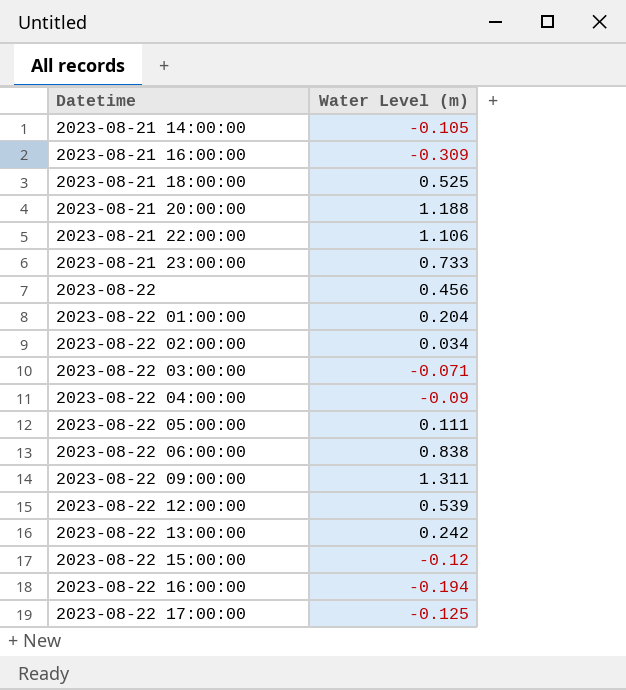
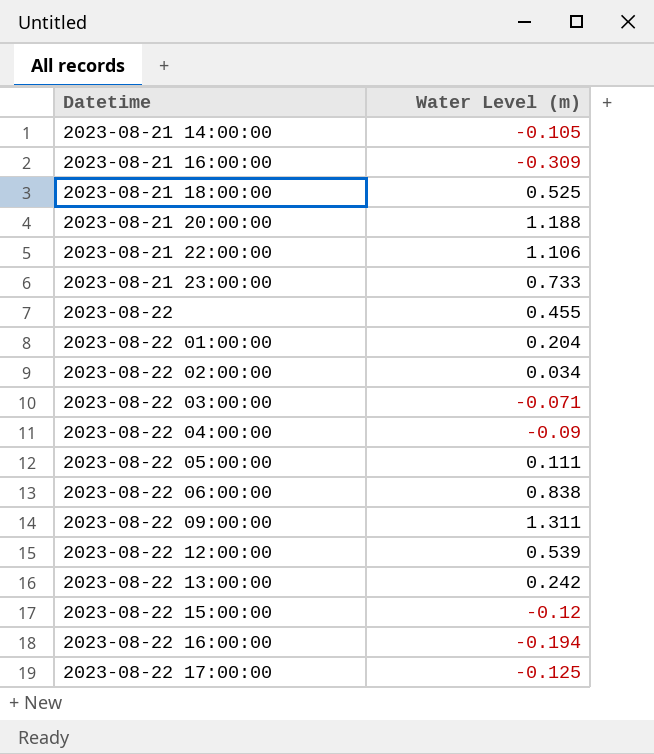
2023-08-22 | Water Level (m): 0.456 -> 0.455

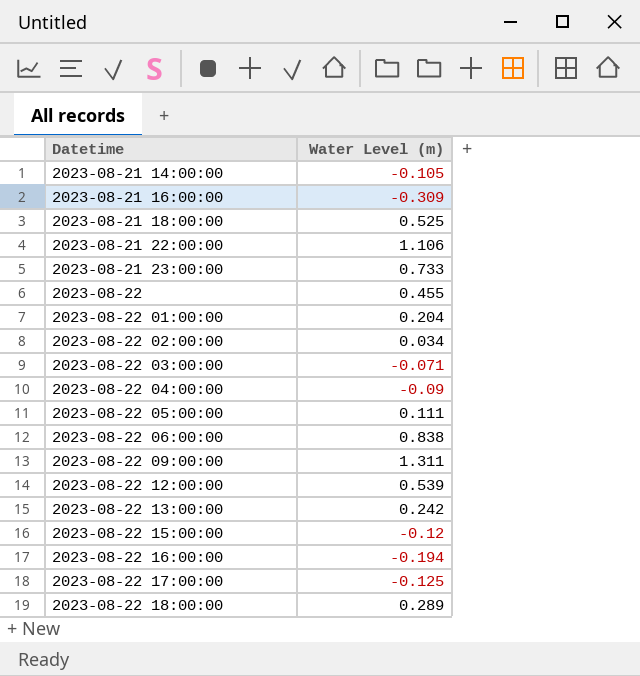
row 2023-08-21 20:00:00: 1.188 -> none
row 2023-08-22 18:00:00: none -> 0.289

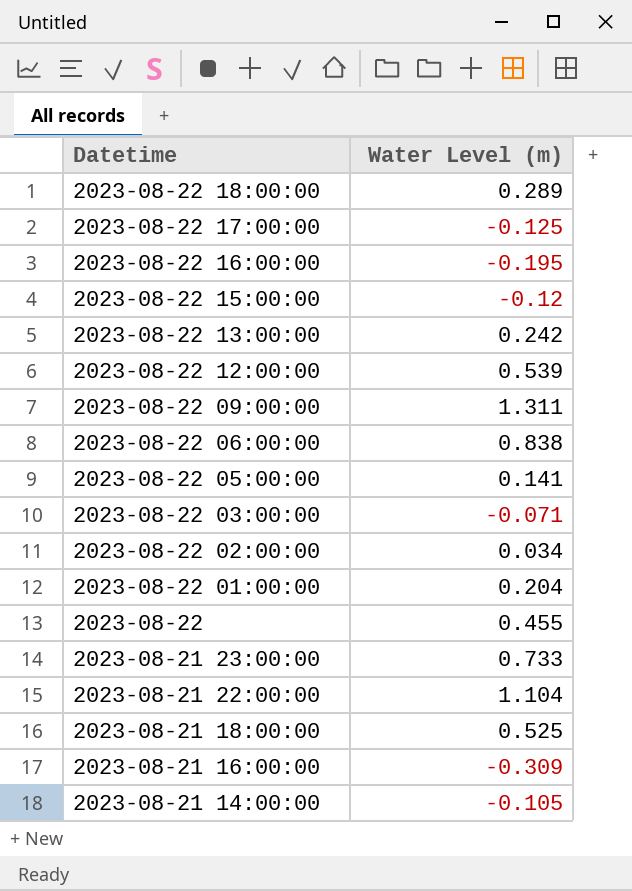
row order: Datetime ascending -> Datetime descending
row 2023-08-22 04:00:00: -0.09 -> none
2023-08-22 16:00:00 | Water Level (m): -0.194 -> -0.195
2023-08-22 05:00:00 | Water Level (m): 0.111 -> 0.141
2023-08-21 22:00:00 | Water Level (m): 1.106 -> 1.104

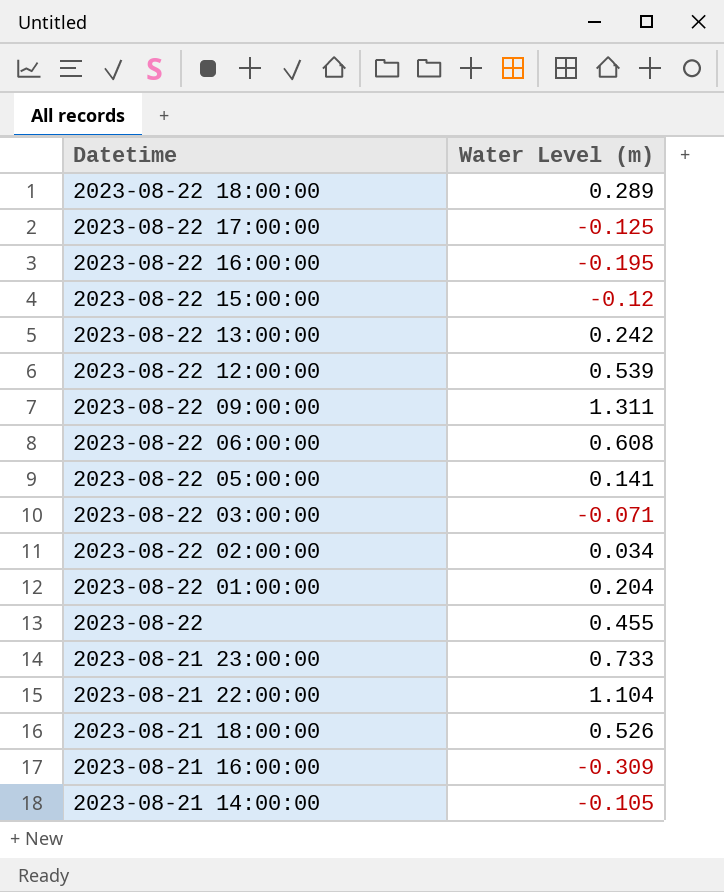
2023-08-22 06:00:00 | Water Level (m): 0.838 -> 0.608
2023-08-21 18:00:00 | Water Level (m): 0.525 -> 0.526

